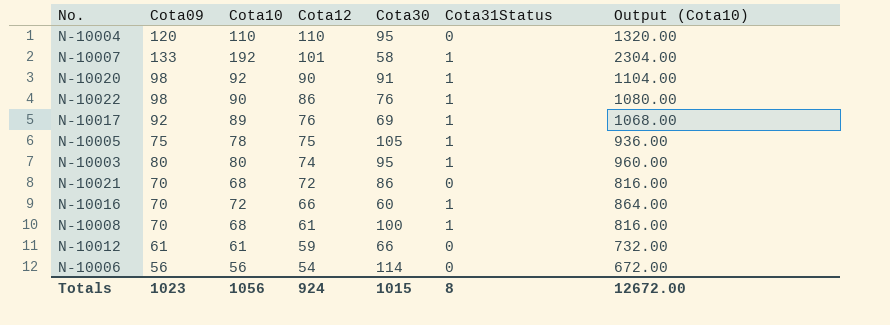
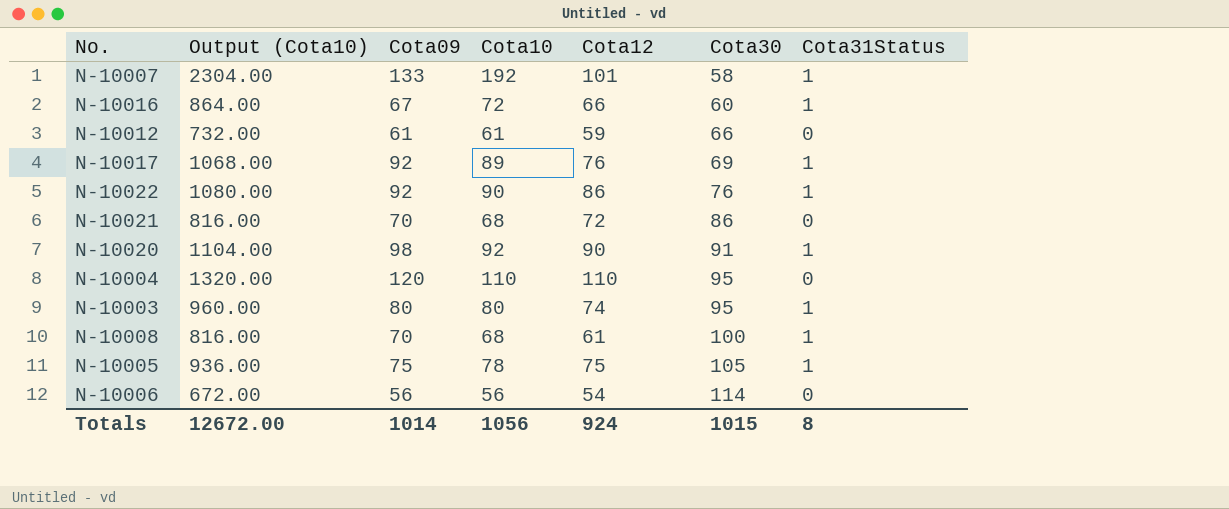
row order: Cota12 descending -> Cota30 ascending
column Output (Cota10) | position: 7 -> 2
N-10016 | Cota09: 70 -> 67
N-10022 | Cota09: 98 -> 92
Totals | Cota09: 1023 -> 1014

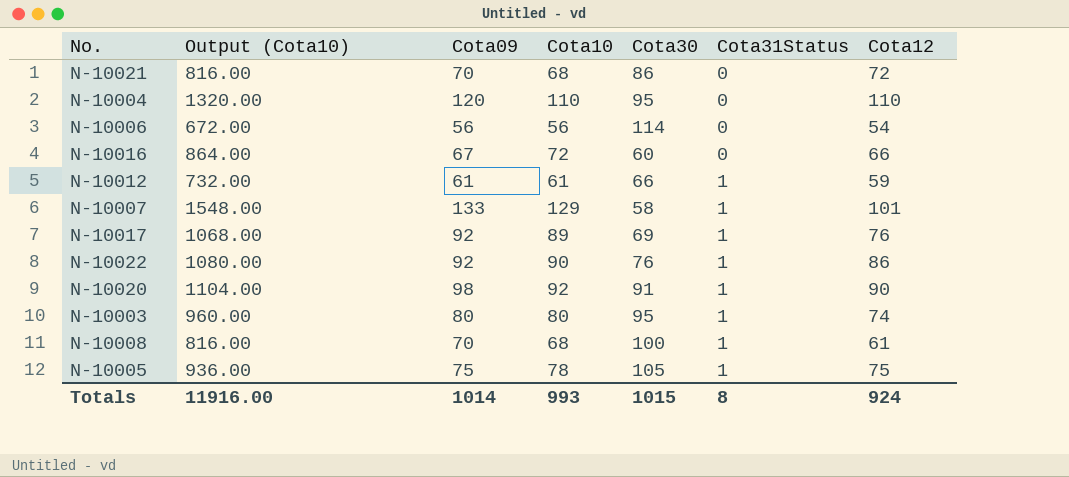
row order: Cota30 ascending -> Cota31Status ascending
column Cota12 | position: 5 -> 7
N-10016 | Cota31Status: 1 -> 0
N-10012 | Cota31Status: 0 -> 1
N-10007 | Output (Cota10): 2304.00 -> 1548.00
N-10007 | Cota10: 192 -> 129
Totals | Output (Cota10): 12672.00 -> 11916.00
Totals | Cota10: 1056 -> 993

